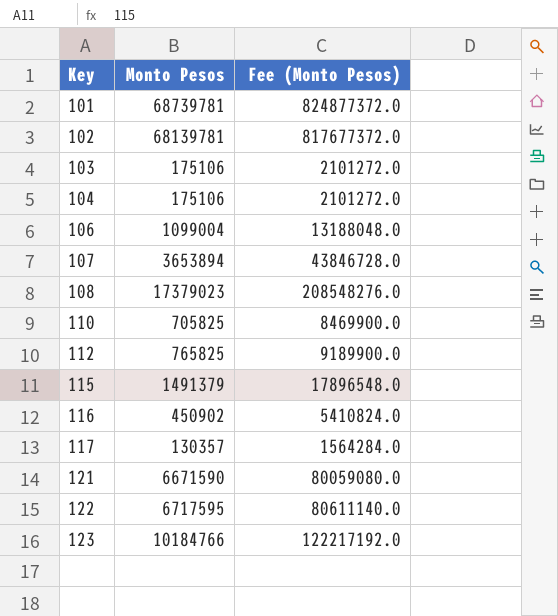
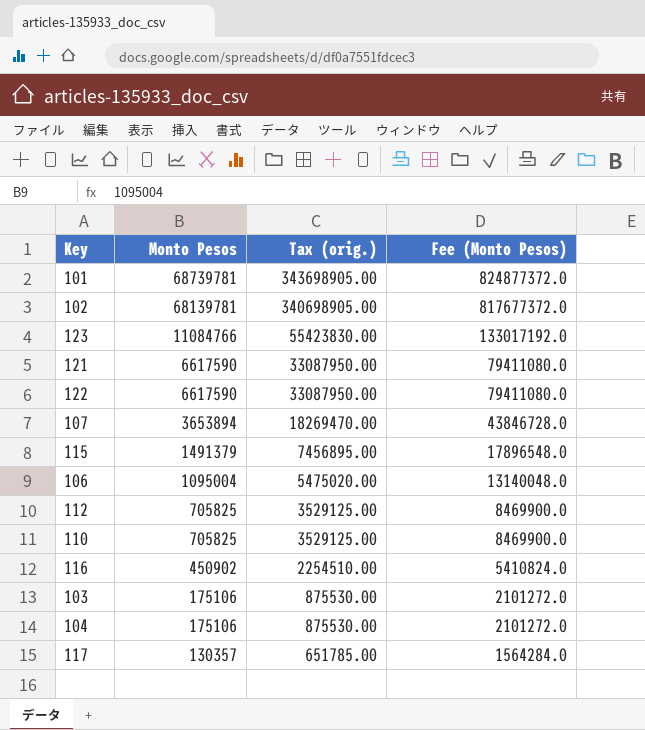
row order: Key ascending -> Monto Pesos descending
column Tax (orig.) | formula: none -> [Monto Pesos] * 5
row 108: 17379023 | 208548276.0 -> none
123 | Monto Pesos: 10184766 -> 11084766
123 | Fee (Monto Pesos): 122217192.0 -> 133017192.0
121 | Monto Pesos: 6671590 -> 6617590
121 | Fee (Monto Pesos): 80059080.0 -> 79411080.0
122 | Monto Pesos: 6717595 -> 6617590
122 | Fee (Monto Pesos): 80611140.0 -> 79411080.0
106 | Monto Pesos: 1099004 -> 1095004
106 | Fee (Monto Pesos): 13188048.0 -> 13140048.0
112 | Monto Pesos: 765825 -> 705825
112 | Fee (Monto Pesos): 9189900.0 -> 8469900.0

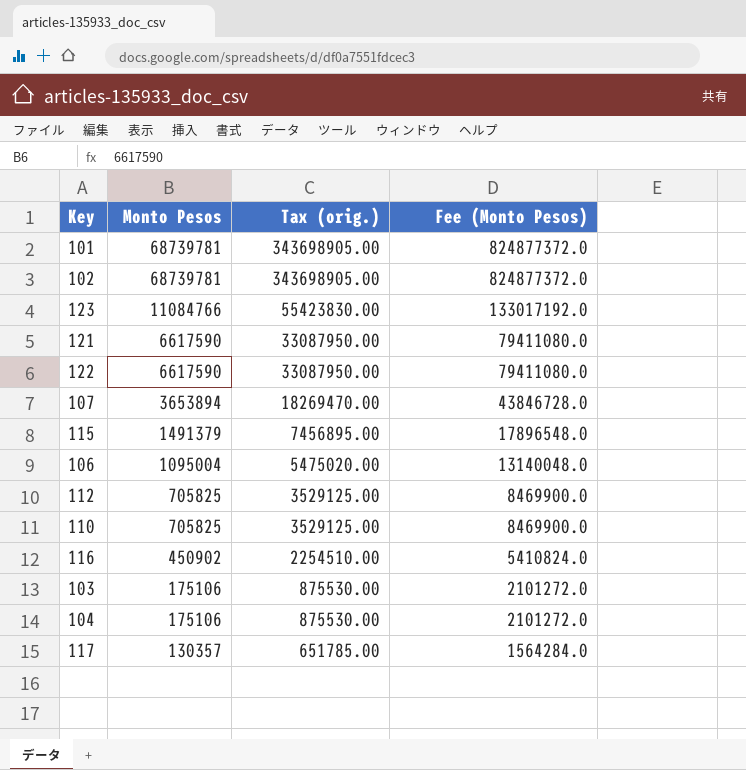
102 | Monto Pesos: 68139781 -> 68739781
102 | Tax (orig.): 340698905.00 -> 343698905.00
102 | Fee (Monto Pesos): 817677372.0 -> 824877372.0

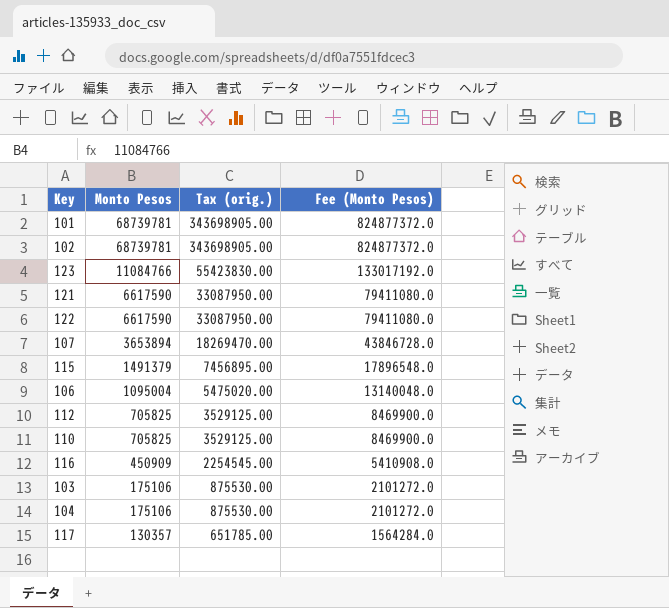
116 | Monto Pesos: 450902 -> 450909
116 | Tax (orig.): 2254510.00 -> 2254545.00
116 | Fee (Monto Pesos): 5410824.0 -> 5410908.0

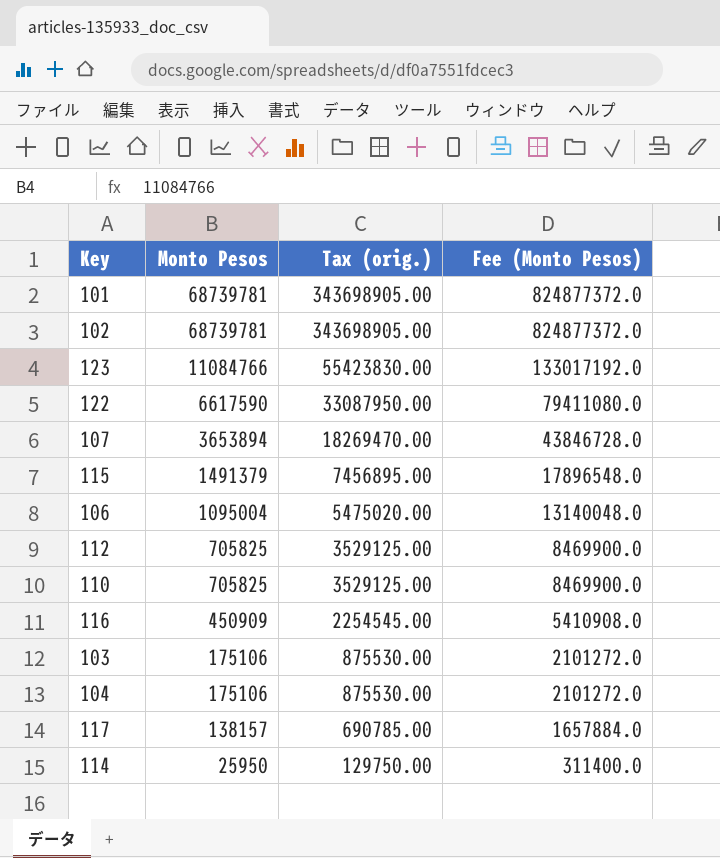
row 121: 6617590 | 33087950.00 | 79411080.0 -> none
117 | Monto Pesos: 130357 -> 138157
117 | Tax (orig.): 651785.00 -> 690785.00
117 | Fee (Monto Pesos): 1564284.0 -> 1657884.0
row 114: none -> 25950 | 129750.00 | 311400.0

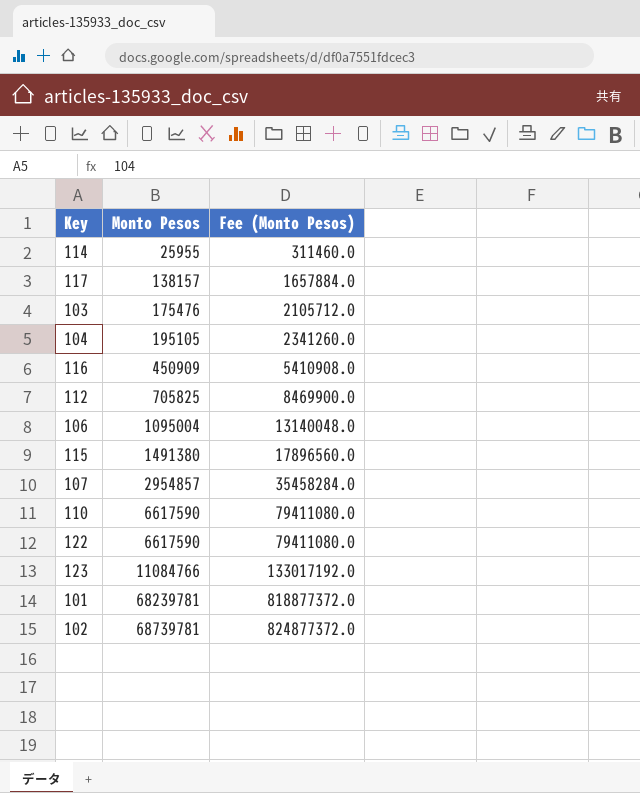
row order: Monto Pesos descending -> Monto Pesos ascending
column Tax (orig.) | formula: [Monto Pesos] * 5 -> none
114 | Monto Pesos: 25950 -> 25955
114 | Fee (Monto Pesos): 311400.0 -> 311460.0
103 | Monto Pesos: 175106 -> 175476
103 | Fee (Monto Pesos): 2101272.0 -> 2105712.0
104 | Monto Pesos: 175106 -> 195105
104 | Fee (Monto Pesos): 2101272.0 -> 2341260.0
115 | Monto Pesos: 1491379 -> 1491380
115 | Fee (Monto Pesos): 17896548.0 -> 17896560.0
107 | Monto Pesos: 3653894 -> 2954857
107 | Fee (Monto Pesos): 43846728.0 -> 35458284.0
110 | Monto Pesos: 705825 -> 6617590
110 | Fee (Monto Pesos): 8469900.0 -> 79411080.0
101 | Monto Pesos: 68739781 -> 68239781
101 | Fee (Monto Pesos): 824877372.0 -> 818877372.0

